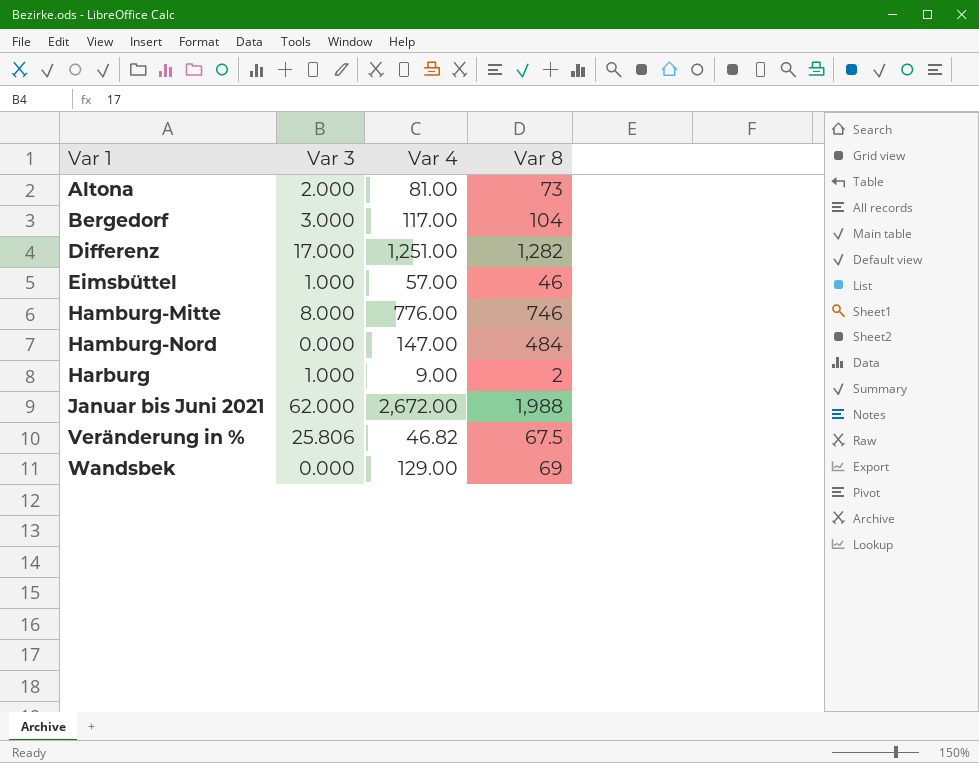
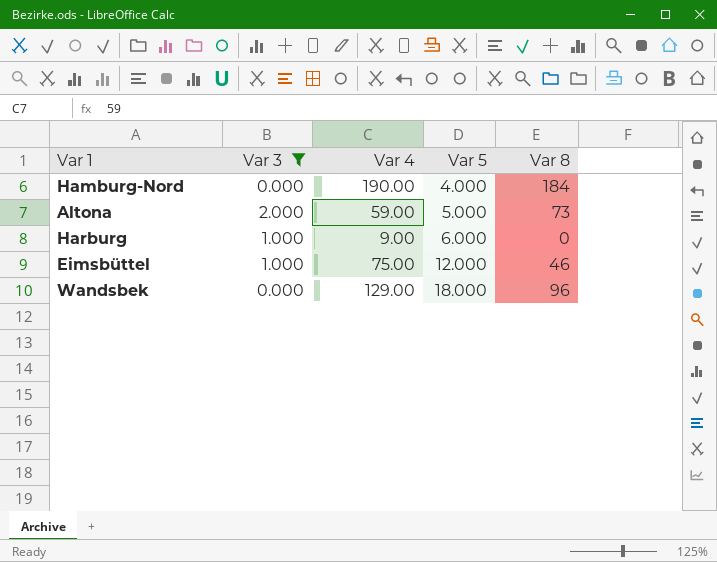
filter: none -> Var 3 <= 2.000
row order: Var 1 ascending -> Var 5 ascending
column Var 5 | position: none -> 4
Hamburg-Nord | Var 4: 147.00 -> 190.00
Hamburg-Nord | Var 8: 484 -> 184
Altona | Var 4: 81.00 -> 59.00
Harburg | Var 8: 2 -> 0
Eimsbüttel | Var 4: 57.00 -> 75.00
Wandsbek | Var 8: 69 -> 96

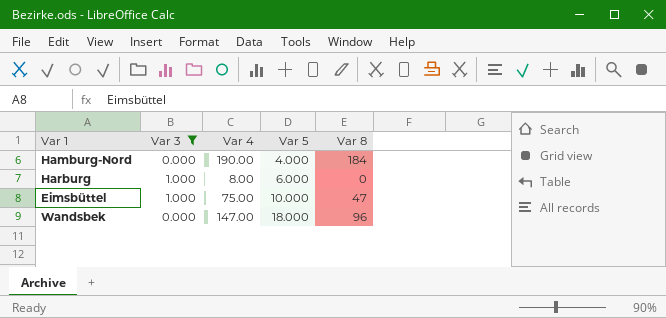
row Altona: 2.000 | 59.00 | 5.000 | 73 -> none
Harburg | Var 4: 9.00 -> 8.00
Eimsbüttel | Var 5: 12.000 -> 10.000
Eimsbüttel | Var 8: 46 -> 47
Wandsbek | Var 4: 129.00 -> 147.00

